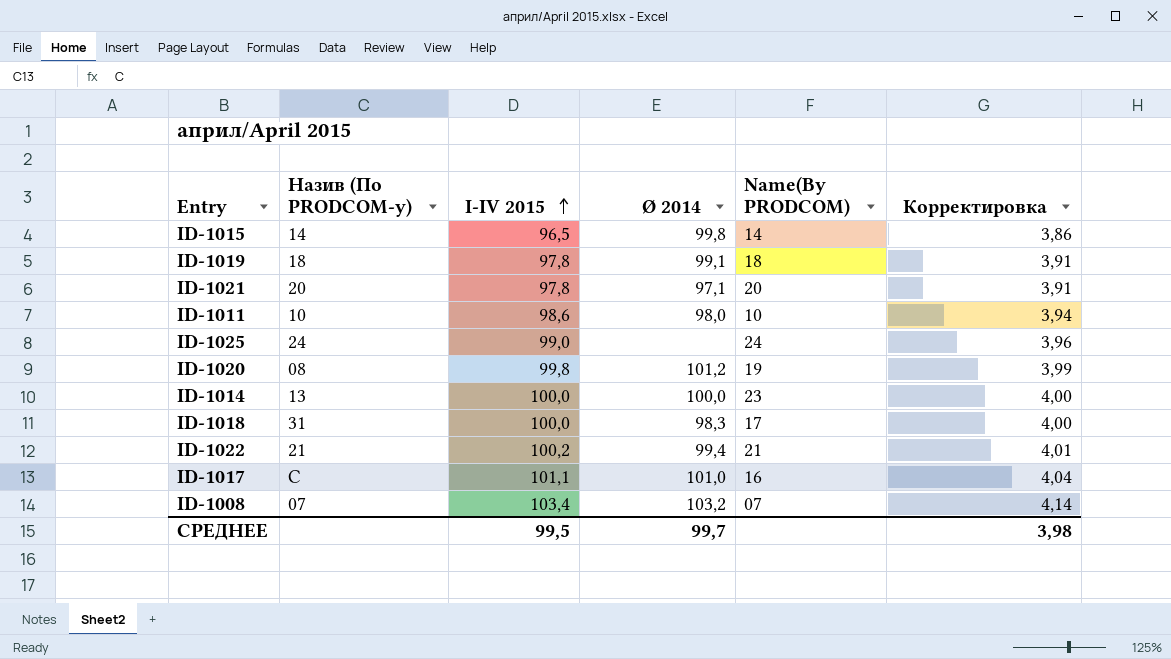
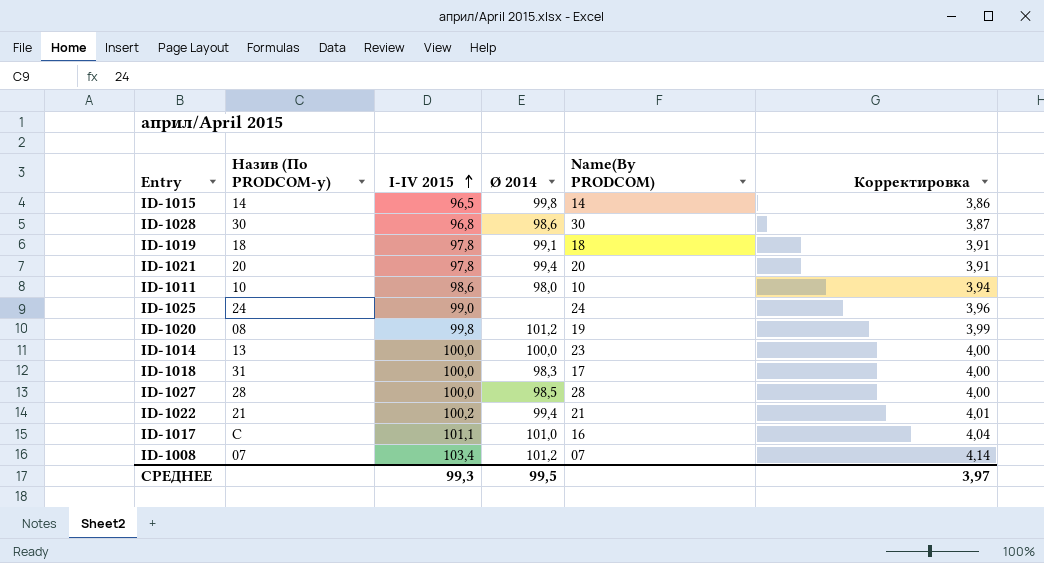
row ID-1028: none -> 30 | 96,8 | 98,6 | 30 | 3,87
ID-1021 | Ø 2014: 97,1 -> 99,4
row ID-1027: none -> 28 | 100,0 | 98,5 | 28 | 4,00
ID-1008 | Ø 2014: 103,2 -> 101,2
СРЕДНЕЕ | I-IV 2015: 99,5 -> 99,3
СРЕДНЕЕ | Ø 2014: 99,7 -> 99,5
СРЕДНЕЕ | Корректировка: 3,98 -> 3,97

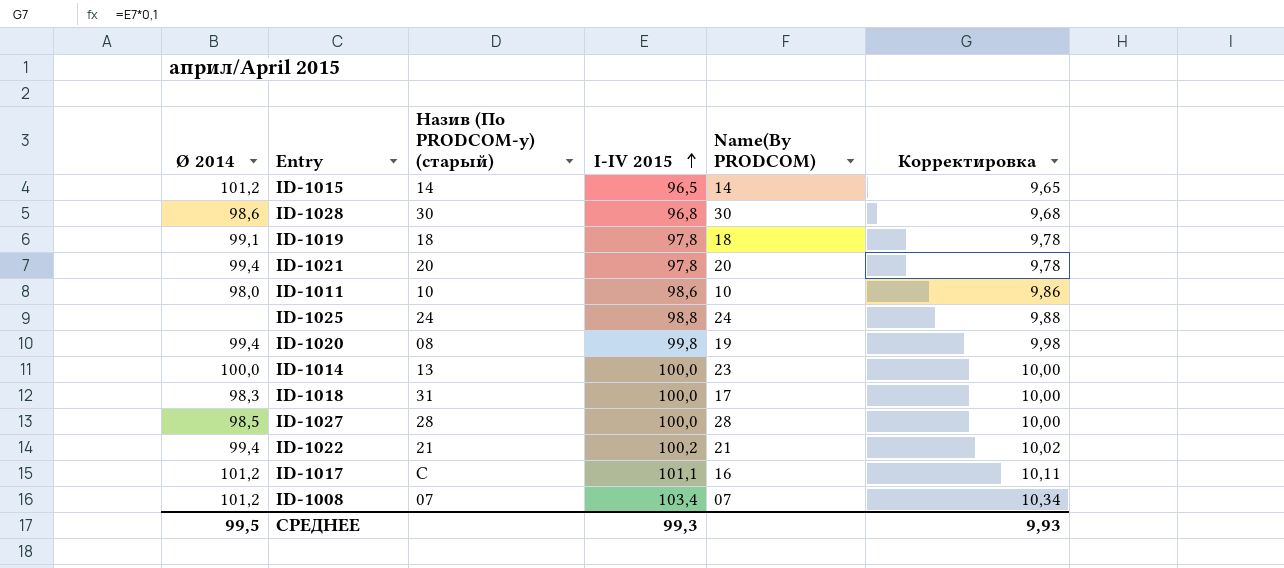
column Ø 2014 | position: 4 -> 1
column name: Назив (Пo PRODCOM-у) -> Назив (Пo PRODCOM-у) (старый)
column Корректировка | formula: [I-IV 2015] * 0,04 -> [I-IV 2015] * 0,1
ID-1015 | Ø 2014: 99,8 -> 101,2
ID-1025 | I-IV 2015: 99,0 -> 98,8
ID-1020 | Ø 2014: 101,2 -> 99,4
ID-1017 | Ø 2014: 101,0 -> 101,2
СРЕДНЕЕ | Корректировка: 3,97 -> 9,93

